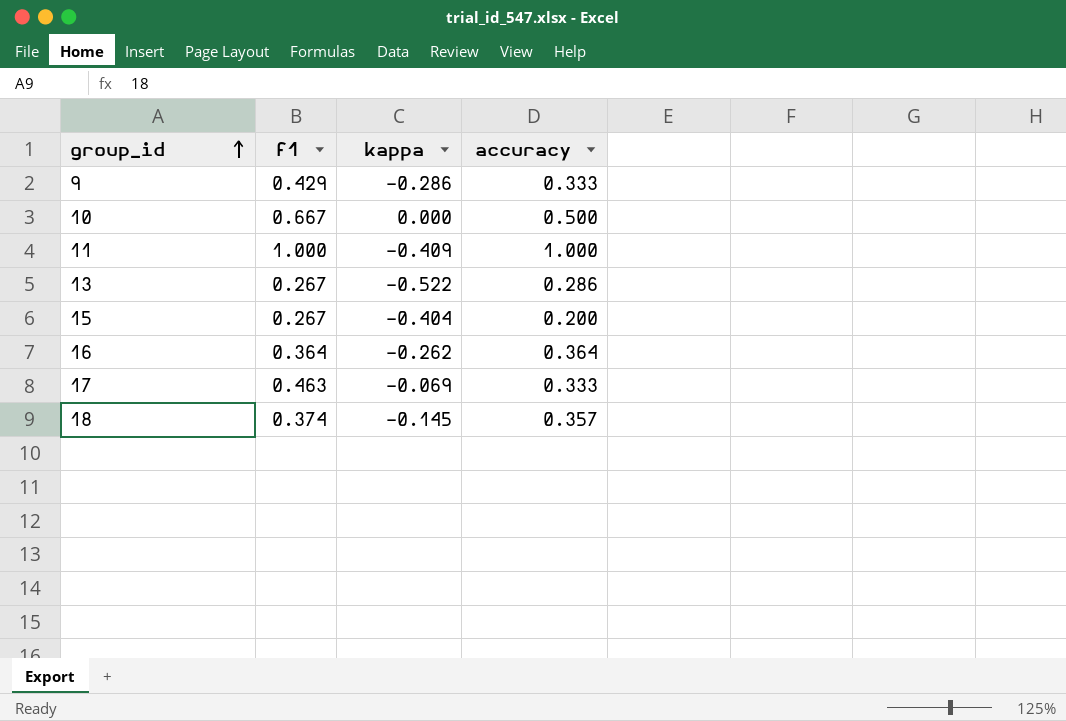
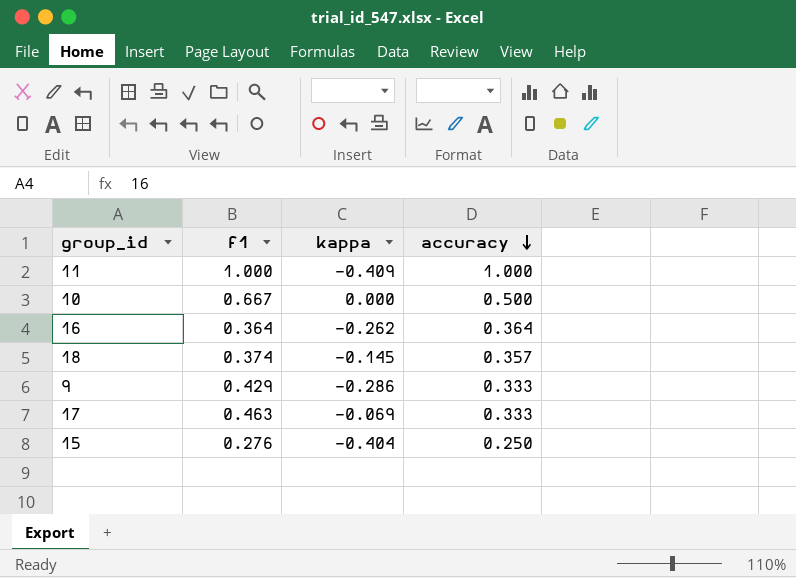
row order: group_id ascending -> accuracy descending
row 13: 0.267 | -0.522 | 0.286 -> none
15 | f1: 0.267 -> 0.276
15 | accuracy: 0.200 -> 0.250

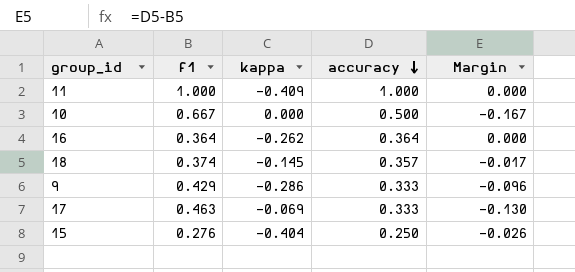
column Margin | formula: none -> [accuracy] - [f1]

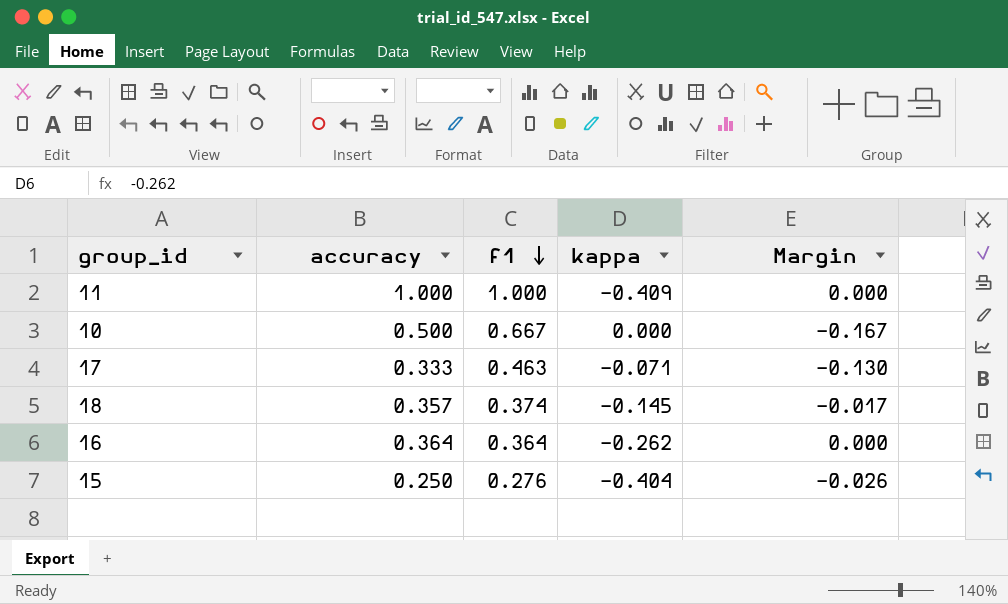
row order: accuracy descending -> f1 descending
column accuracy | position: 4 -> 2
row 9: 0.429 | -0.286 | 0.333 | -0.096 -> none
17 | kappa: -0.069 -> -0.071

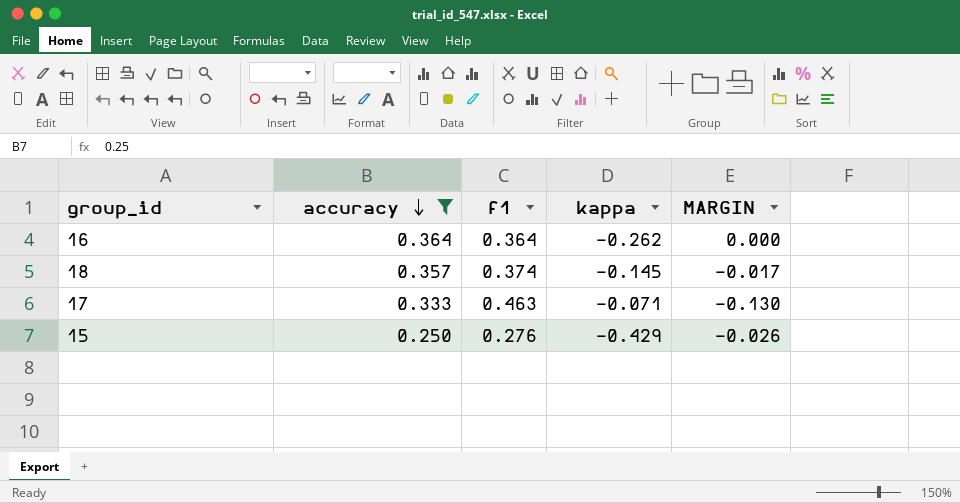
filter: none -> accuracy <= 0.364
row order: f1 descending -> accuracy descending
column name: Margin -> MARGIN
15 | kappa: -0.404 -> -0.429

